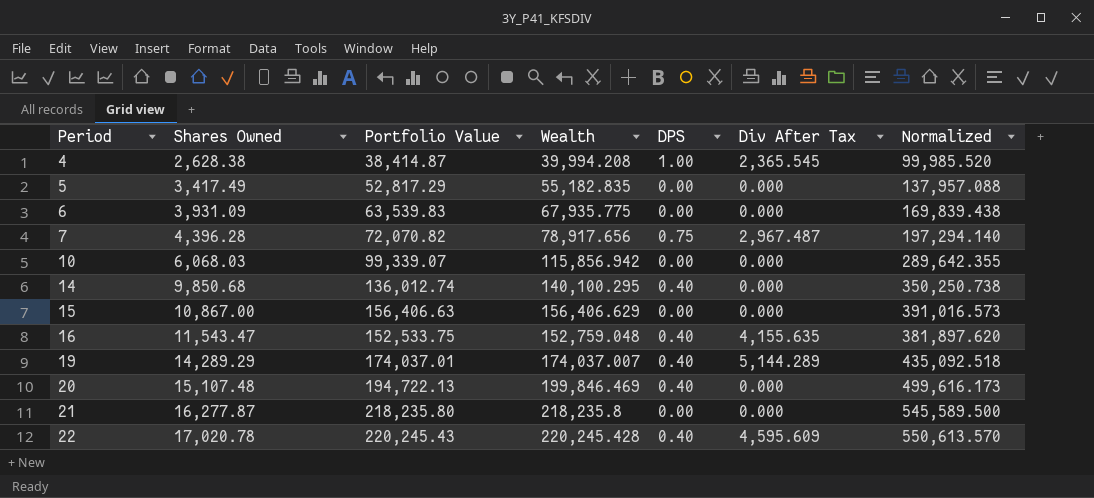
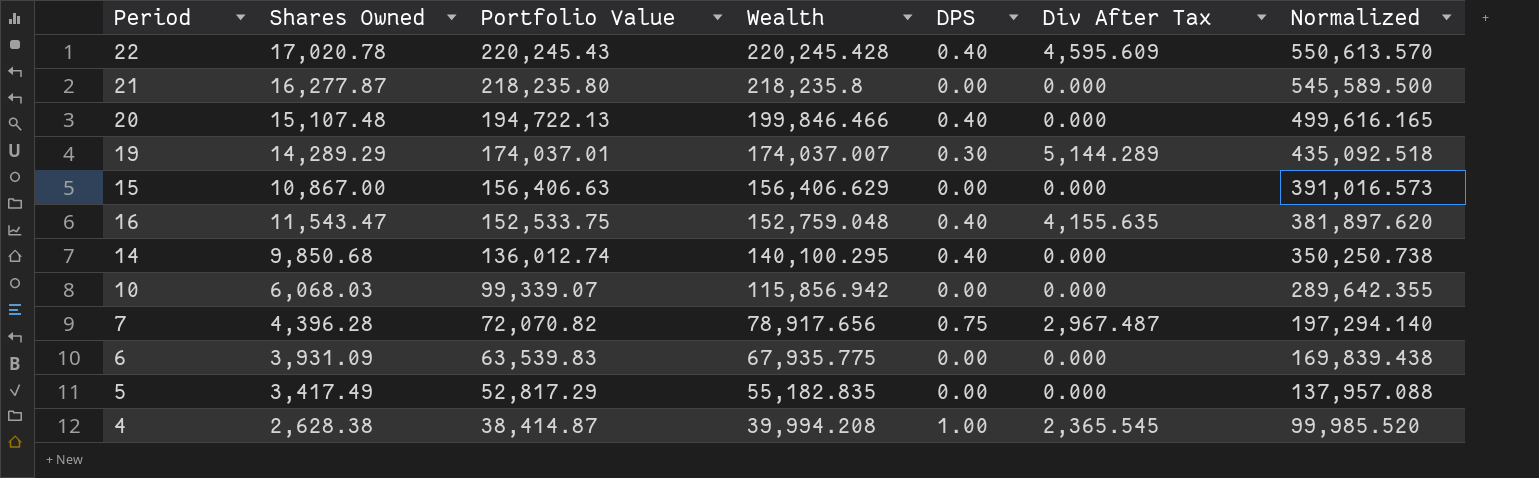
row order: Period ascending -> Portfolio Value descending
20 | Wealth: 199,846.469 -> 199,846.466
20 | Normalized: 499,616.173 -> 499,616.165
19 | DPS: 0.40 -> 0.30

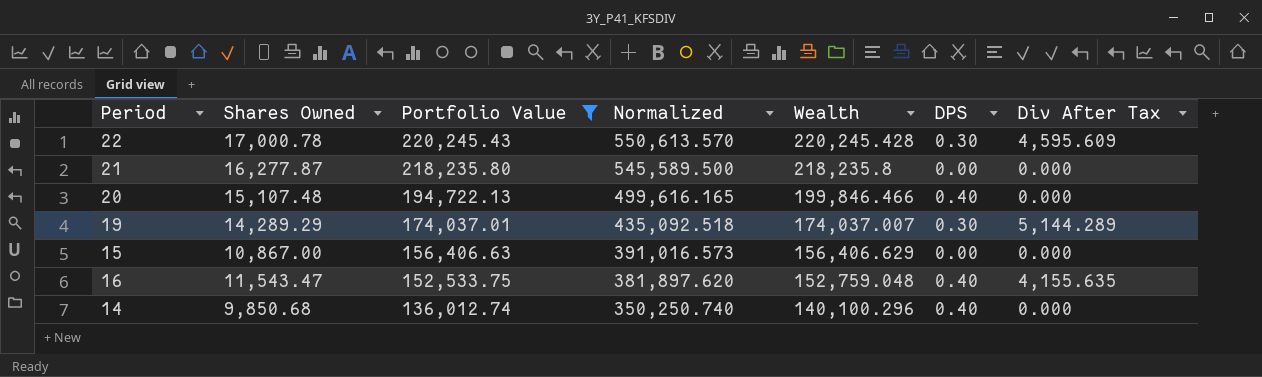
filter: none -> Portfolio Value >= 136,012.74
column Normalized | position: 7 -> 4
22 | Shares Owned: 17,020.78 -> 17,000.78
22 | DPS: 0.40 -> 0.30
14 | Normalized: 350,250.738 -> 350,250.740
14 | Wealth: 140,100.295 -> 140,100.296

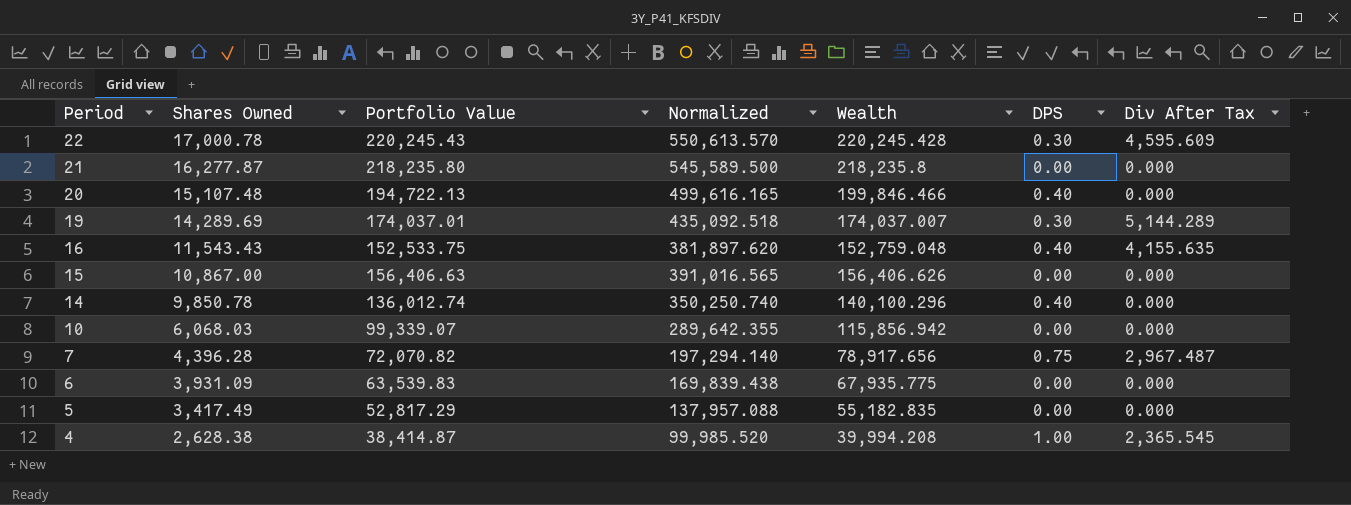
filter: Portfolio Value >= 136,012.74 -> none
row order: Portfolio Value descending -> Period descending
19 | Shares Owned: 14,289.29 -> 14,289.69
16 | Shares Owned: 11,543.47 -> 11,543.43
15 | Normalized: 391,016.573 -> 391,016.565
15 | Wealth: 156,406.629 -> 156,406.626
14 | Shares Owned: 9,850.68 -> 9,850.78

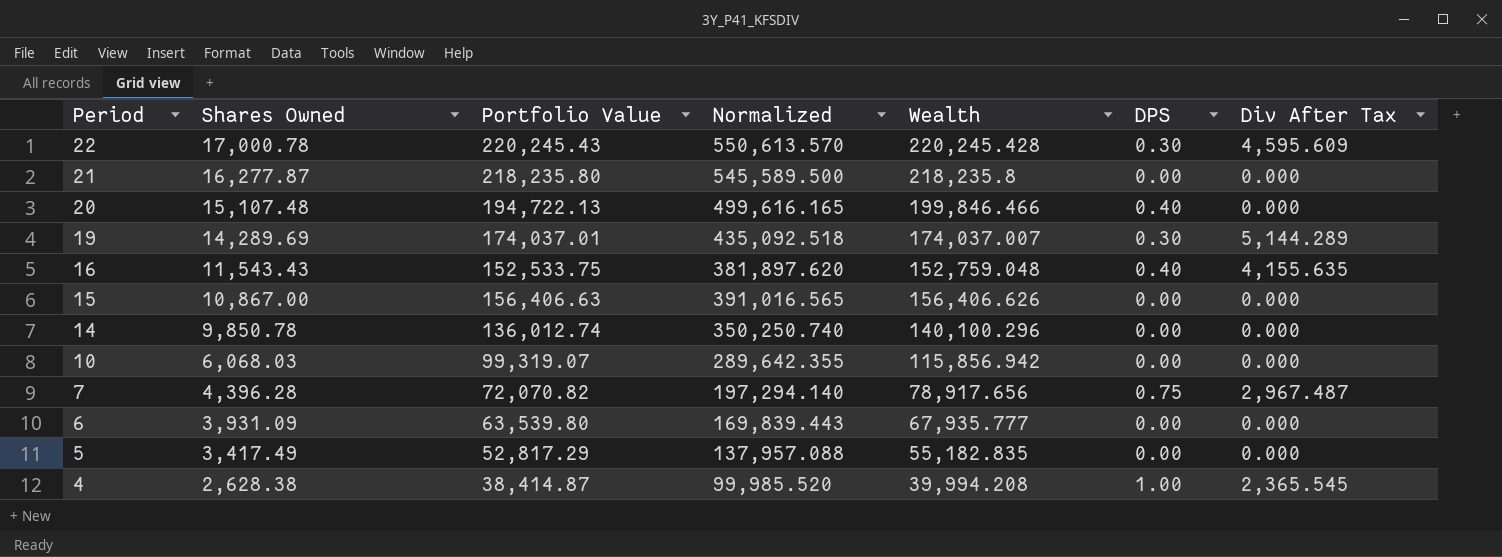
14 | DPS: 0.40 -> 0.00
10 | Portfolio Value: 99,339.07 -> 99,319.07
6 | Portfolio Value: 63,539.83 -> 63,539.80
6 | Normalized: 169,839.438 -> 169,839.443
6 | Wealth: 67,935.775 -> 67,935.777

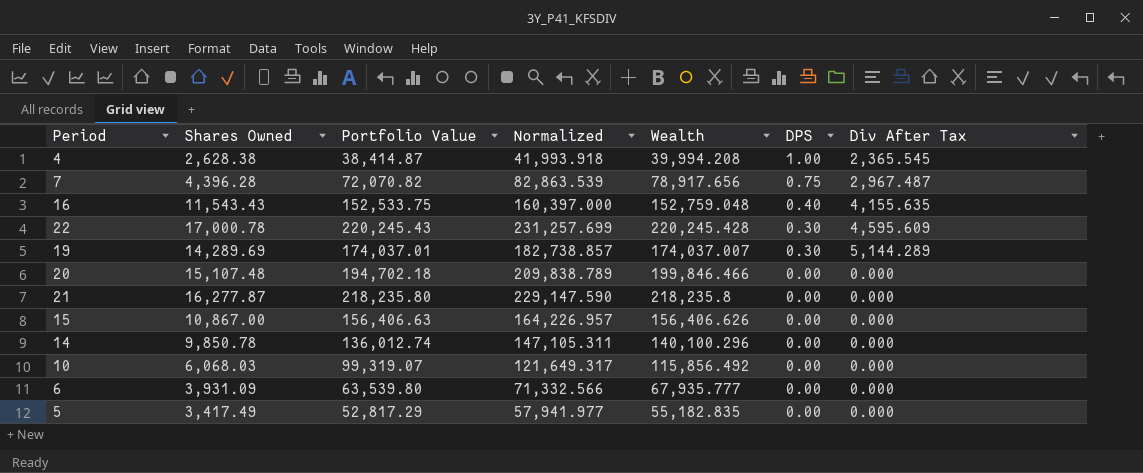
row order: Period descending -> DPS descending
column Normalized | formula: [Wealth] * 2.5 -> [Wealth] * 1.05
20 | Portfolio Value: 194,722.13 -> 194,702.18
20 | DPS: 0.40 -> 0.00
10 | Wealth: 115,856.942 -> 115,856.492

